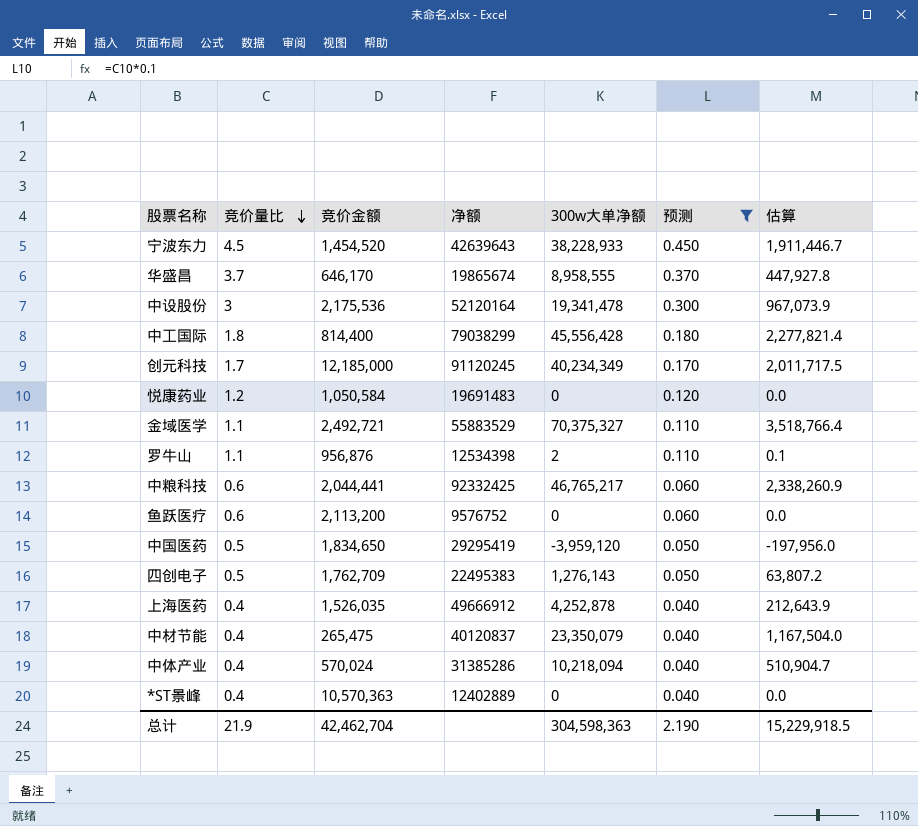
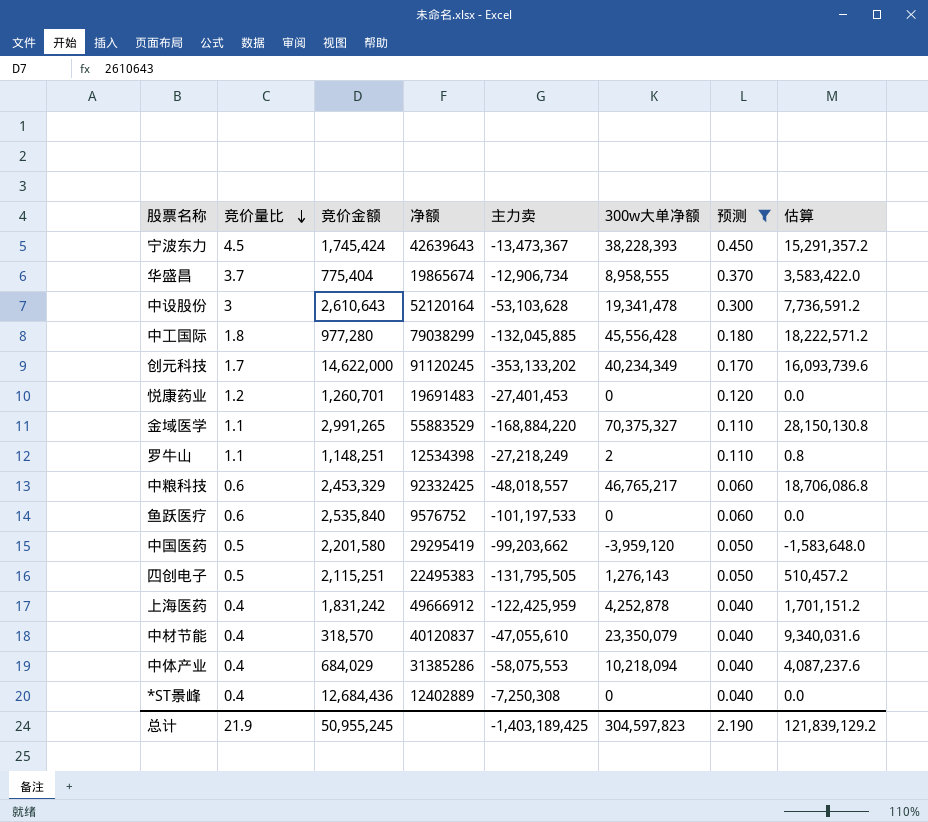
column 主力卖 | position: none -> 5
column 估算 | formula: [300w大单净额] * 0.05 -> [300w大单净额] * 0.4
宁波东力 | 竞价金额: 1,454,520 -> 1,745,424
宁波东力 | 300w大单净额: 38,228,933 -> 38,228,393
华盛昌 | 竞价金额: 646,170 -> 775,404
中设股份 | 竞价金额: 2,175,536 -> 2,610,643
中工国际 | 竞价金额: 814,400 -> 977,280
创元科技 | 竞价金额: 12,185,000 -> 14,622,000
悦康药业 | 竞价金额: 1,050,584 -> 1,260,701
金域医学 | 竞价金额: 2,492,721 -> 2,991,265
罗牛山 | 竞价金额: 956,876 -> 1,148,251
中粮科技 | 竞价金额: 2,044,441 -> 2,453,329
鱼跃医疗 | 竞价金额: 2,113,200 -> 2,535,840
中国医药 | 竞价金额: 1,834,650 -> 2,201,580
四创电子 | 竞价金额: 1,762,709 -> 2,115,251
上海医药 | 竞价金额: 1,526,035 -> 1,831,242
中材节能 | 竞价金额: 265,475 -> 318,570
中体产业 | 竞价金额: 570,024 -> 684,029
*ST景峰 | 竞价金额: 10,570,363 -> 12,684,436
总计 | 竞价金额: 42,462,704 -> 50,955,245
总计 | 300w大单净额: 304,598,363 -> 304,597,823
总计 | 估算: 15,229,918.5 -> 121,839,129.2

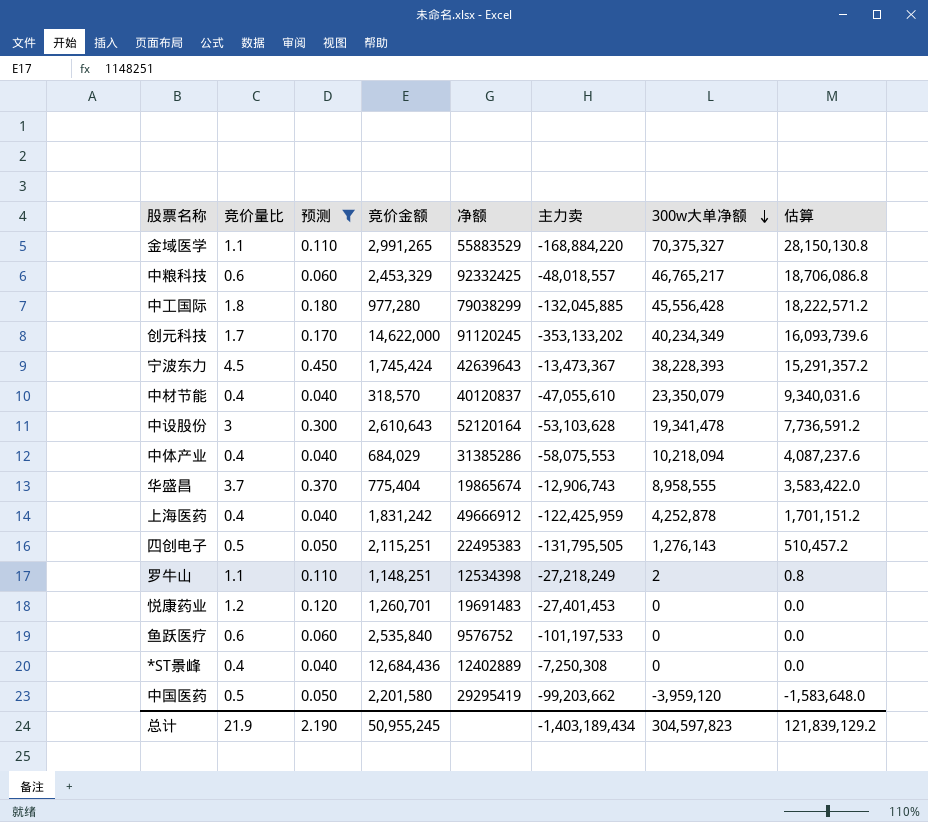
row order: 竞价量比 descending -> 300w大单净额 descending
column 预测 | position: 7 -> 3
华盛昌 | 主力卖: -12,906,734 -> -12,906,743
总计 | 主力卖: -1,403,189,425 -> -1,403,189,434

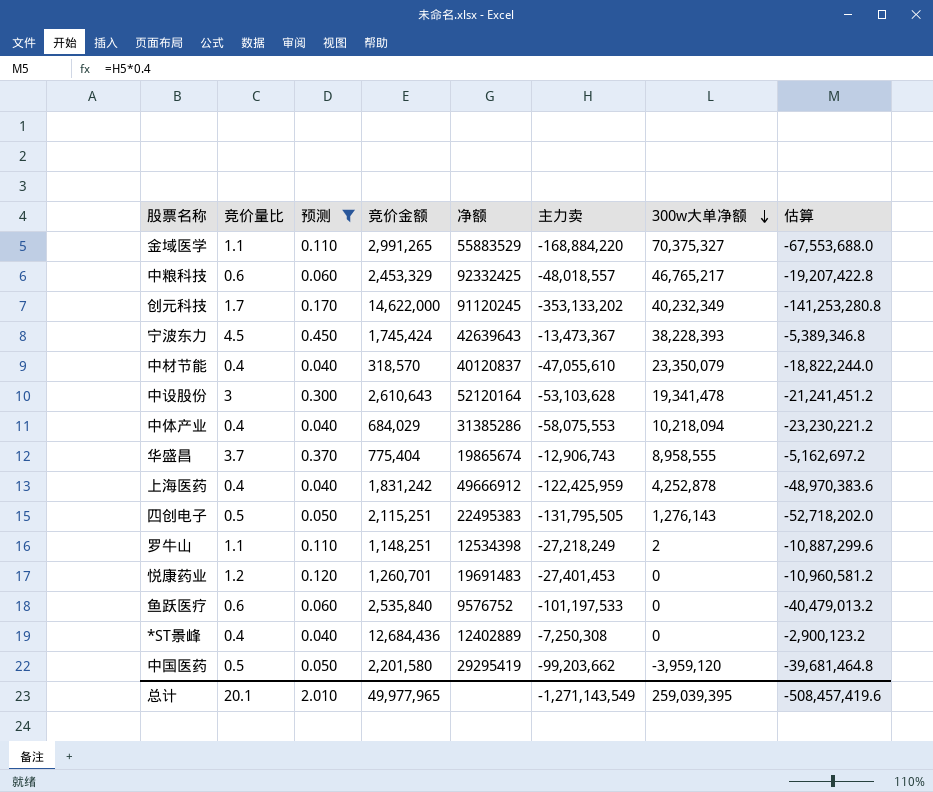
column 估算 | formula: [300w大单净额] * 0.4 -> [主力卖] * 0.4
row 中工国际: 1.8 | 0.180 | 977,280 | 79038299 | -132,045,885 | 45,556,428 | 18,222,571.2 -> none
创元科技 | 300w大单净额: 40,234,349 -> 40,232,349
总计 | 竞价量比: 21.9 -> 20.1
总计 | 预测: 2.190 -> 2.010
总计 | 竞价金额: 50,955,245 -> 49,977,965
总计 | 主力卖: -1,403,189,434 -> -1,271,143,549
总计 | 300w大单净额: 304,597,823 -> 259,039,395
总计 | 估算: 121,839,129.2 -> -508,457,419.6

